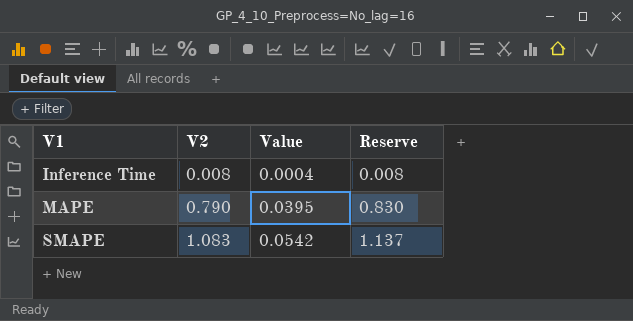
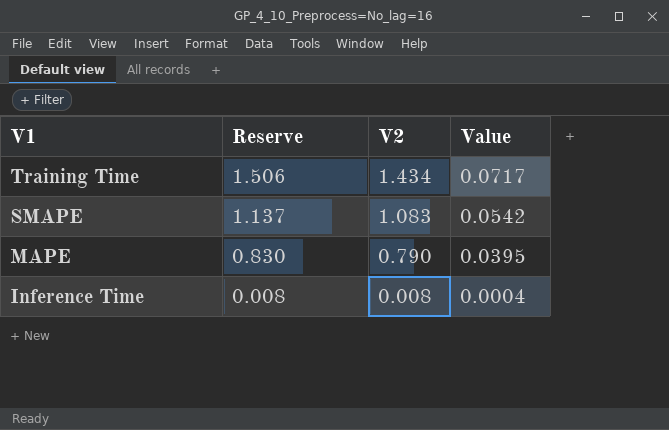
row order: V1 ascending -> V1 descending
column Reserve | position: 4 -> 2
row Training Time: none -> 1.506 | 1.434 | 0.0717

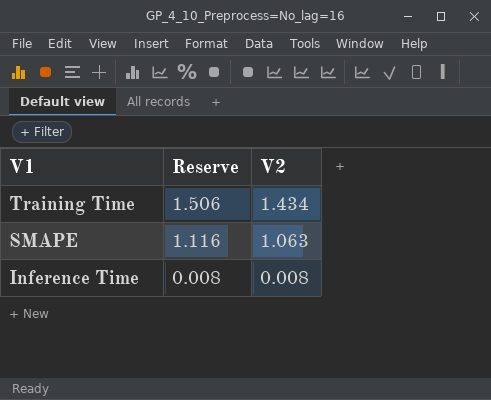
column Value | formula: [V2] * 0.05 -> none
row MAPE: 0.830 | 0.790 | 0.0395 -> none
SMAPE | Reserve: 1.137 -> 1.116
SMAPE | V2: 1.083 -> 1.063

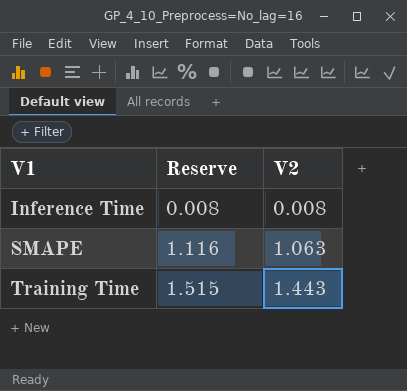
row order: V1 descending -> V1 ascending
Training Time | Reserve: 1.506 -> 1.515
Training Time | V2: 1.434 -> 1.443

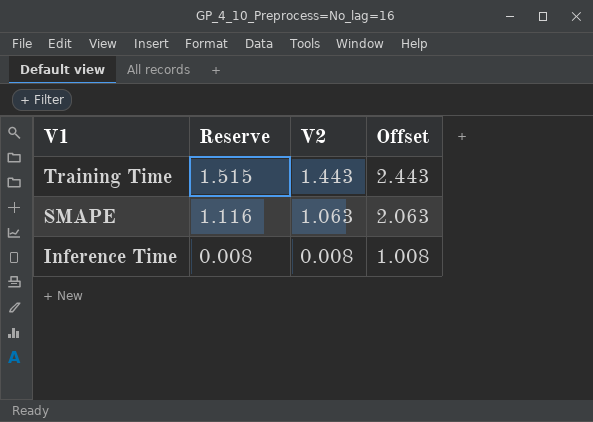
row order: V1 ascending -> V1 descending
column Offset | formula: none -> [V2] + 1

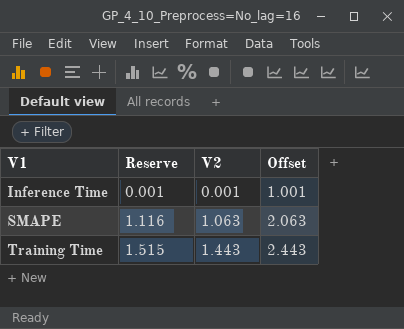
row order: V1 descending -> V1 ascending
Inference Time | Reserve: 0.008 -> 0.001
Inference Time | V2: 0.008 -> 0.001
Inference Time | Offset: 1.008 -> 1.001

